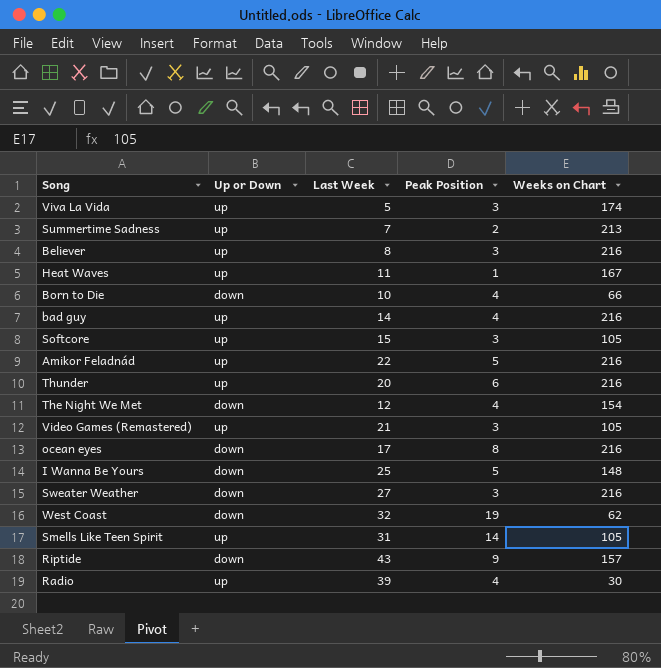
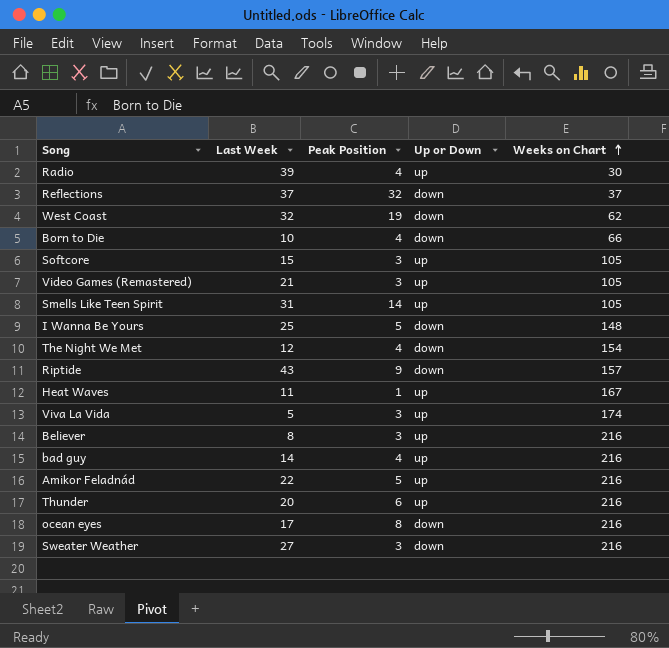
row order: none -> Weeks on Chart ascending
column Up or Down | position: 2 -> 4
row Summertime Sadness: up | 7 | 2 | 213 -> none
row Reflections: none -> 37 | 32 | down | 37

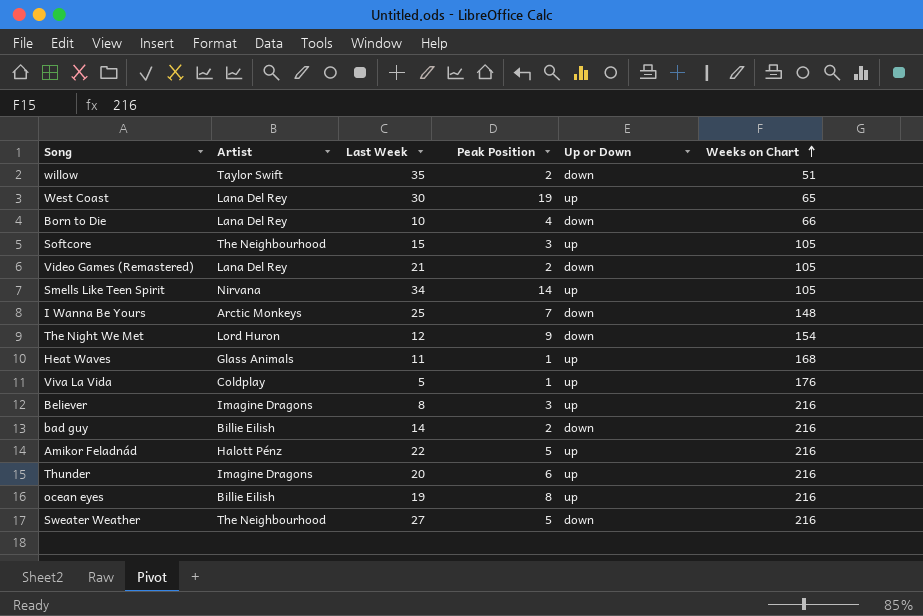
column Artist | position: none -> 2
row Radio: 39 | 4 | up | 30 -> none
row Reflections: 37 | 32 | down | 37 -> none
row Riptide: 43 | 9 | down | 157 -> none
row willow: none -> Taylor Swift | 35 | 2 | down | 51
West Coast | Last Week: 32 -> 30
West Coast | Up or Down: down -> up
West Coast | Weeks on Chart: 62 -> 65
Video Games (Remastered) | Peak Position: 3 -> 2
Video Games (Remastered) | Up or Down: up -> down
Smells Like Teen Spirit | Last Week: 31 -> 34
I Wanna Be Yours | Peak Position: 5 -> 7
The Night We Met | Peak Position: 4 -> 9
Heat Waves | Weeks on Chart: 167 -> 168
Viva La Vida | Peak Position: 3 -> 1
Viva La Vida | Weeks on Chart: 174 -> 176
bad guy | Peak Position: 4 -> 2
bad guy | Up or Down: up -> down
ocean eyes | Last Week: 17 -> 19
ocean eyes | Up or Down: down -> up
Sweater Weather | Peak Position: 3 -> 5

